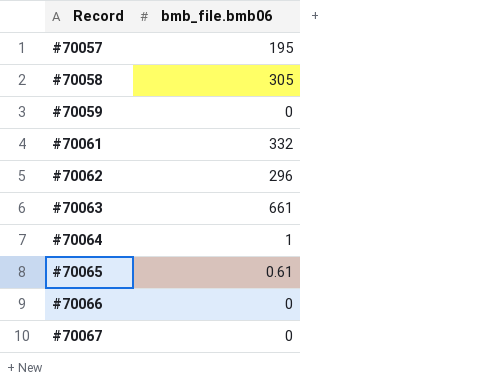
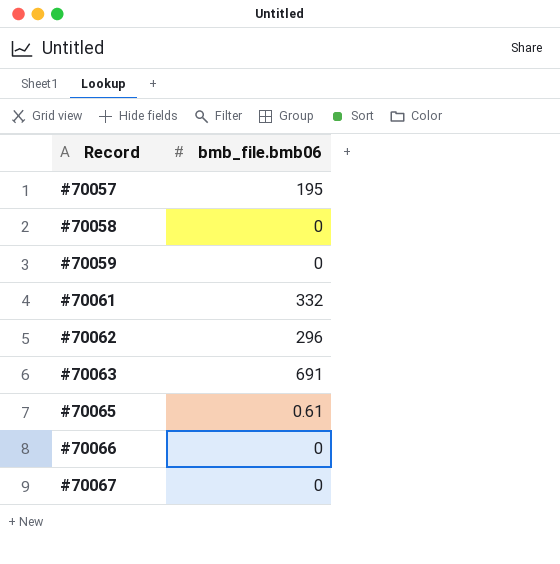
row #70064: 1 -> none
#70058 | bmb_file.bmb06: 305 -> 0
#70063 | bmb_file.bmb06: 661 -> 691

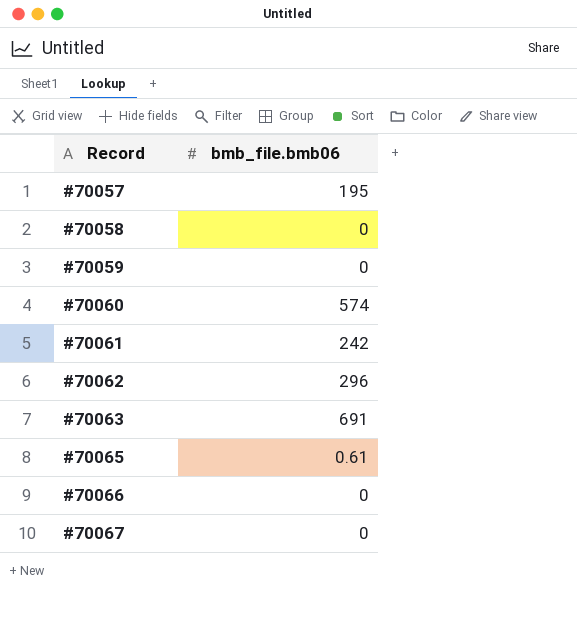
row #70060: none -> 574
#70061 | bmb_file.bmb06: 332 -> 242

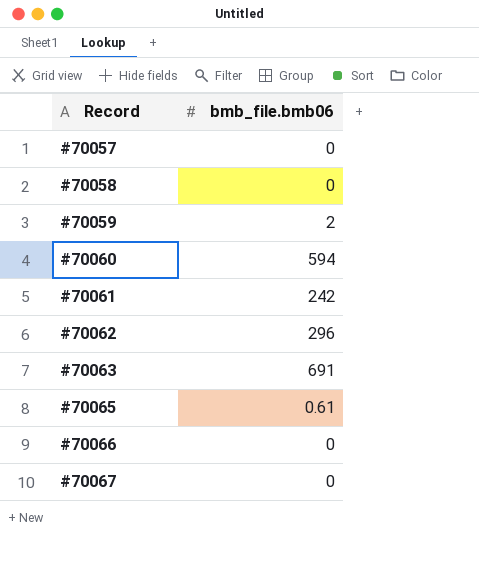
#70057 | bmb_file.bmb06: 195 -> 0
#70059 | bmb_file.bmb06: 0 -> 2
#70060 | bmb_file.bmb06: 574 -> 594

